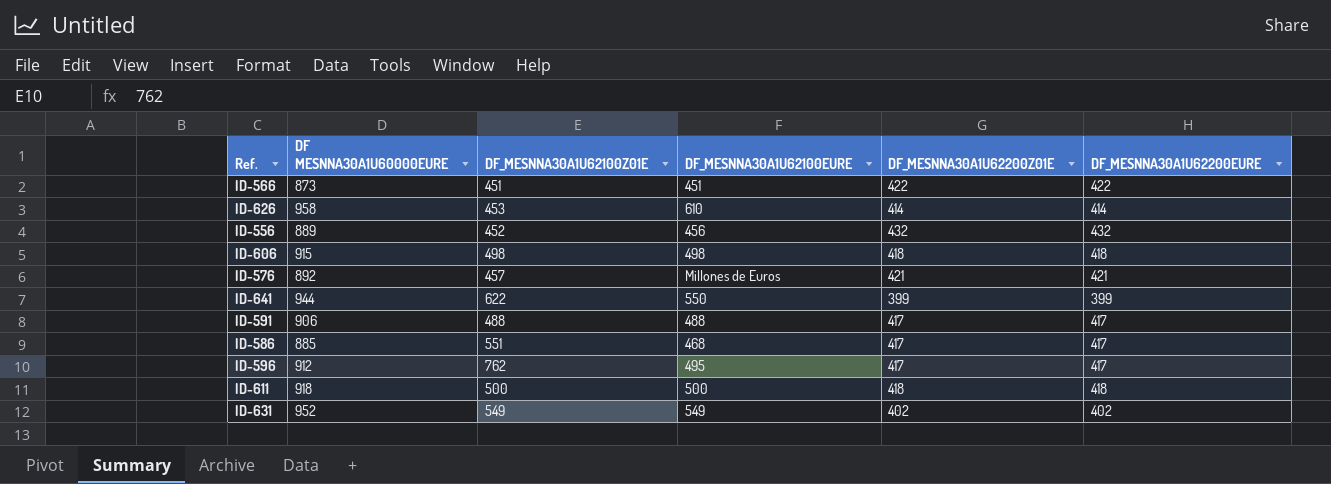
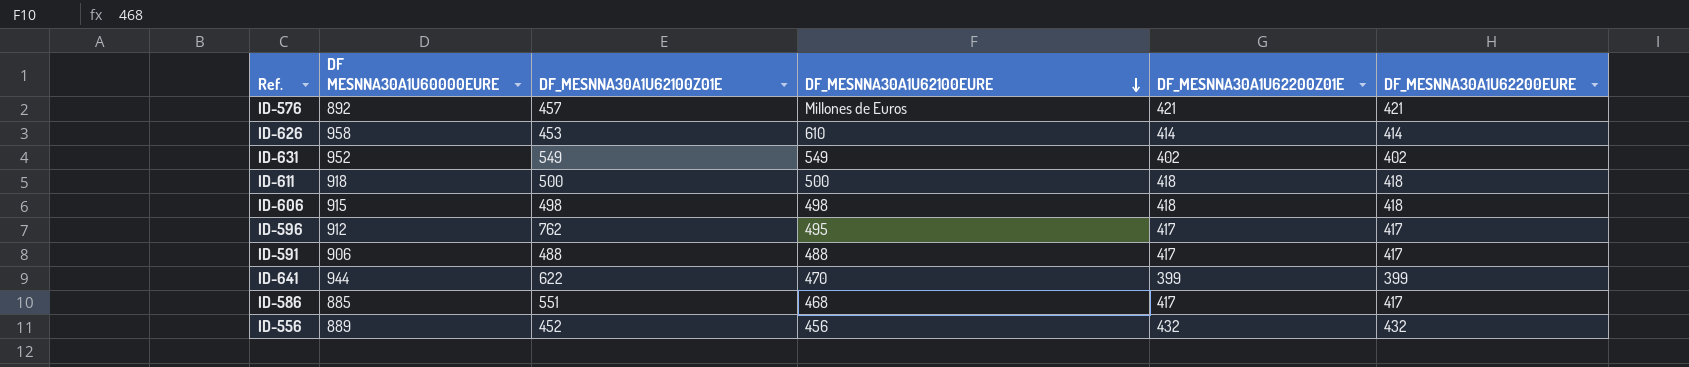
row order: none -> DF_MESNNA30A1U62100EURE descending
row ID-566: 873 | 451 | 451 | 422 | 422 -> none
ID-641 | DF_MESNNA30A1U62100EURE: 550 -> 470

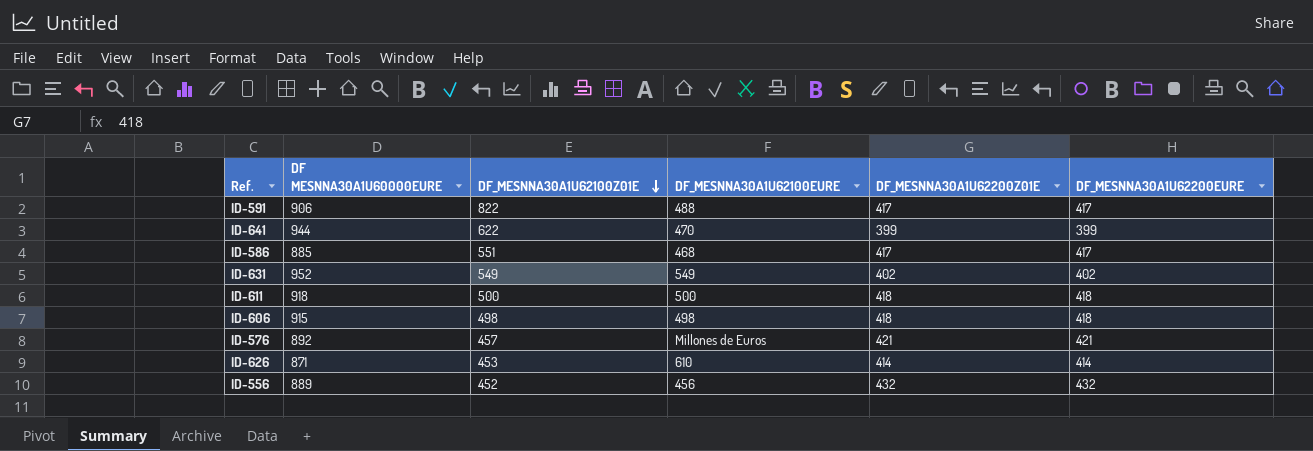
row order: DF_MESNNA30A1U62100EURE descending -> DF_MESNNA30A1U62100Z01E descending
row ID-596: 912 | 762 | 495 | 417 | 417 -> none
ID-591 | DF_MESNNA30A1U62100Z01E: 488 -> 822
ID-626 | DF MESNNA30A1U60000EURE: 958 -> 871

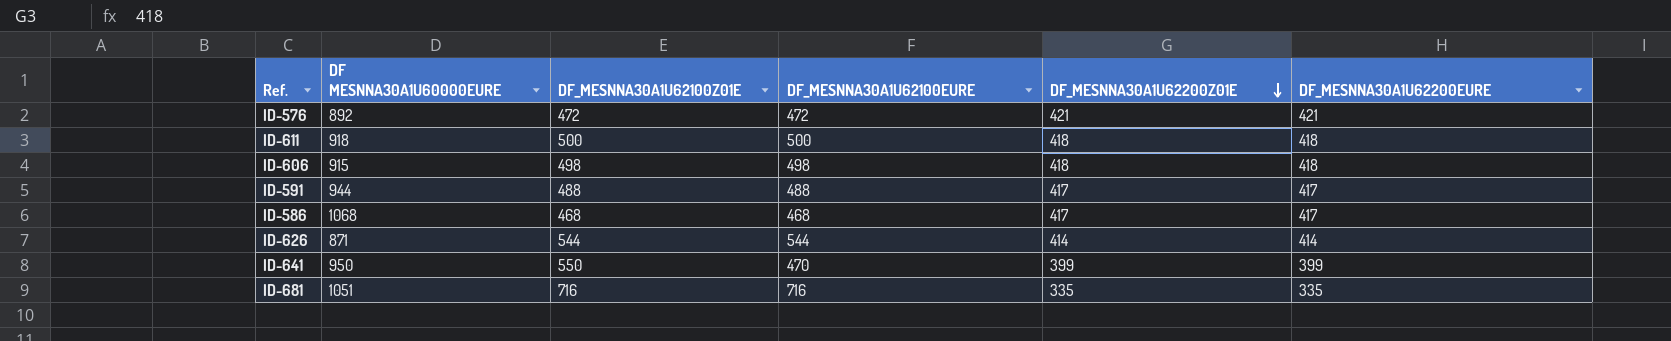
row order: DF_MESNNA30A1U62100Z01E descending -> DF_MESNNA30A1U62200Z01E descending
row ID-631: 952 | 549 | 549 | 402 | 402 -> none
row ID-556: 889 | 452 | 456 | 432 | 432 -> none
ID-576 | DF_MESNNA30A1U62100Z01E: 457 -> 472
ID-576 | DF_MESNNA30A1U62100EURE: Millones de Euros -> 472
ID-591 | DF MESNNA30A1U60000EURE: 906 -> 944
ID-591 | DF_MESNNA30A1U62100Z01E: 822 -> 488
ID-586 | DF MESNNA30A1U60000EURE: 885 -> 1068
ID-586 | DF_MESNNA30A1U62100Z01E: 551 -> 468
ID-626 | DF_MESNNA30A1U62100Z01E: 453 -> 544
ID-626 | DF_MESNNA30A1U62100EURE: 610 -> 544
ID-641 | DF MESNNA30A1U60000EURE: 944 -> 950
ID-641 | DF_MESNNA30A1U62100Z01E: 622 -> 550
row ID-681: none -> 1051 | 716 | 716 | 335 | 335

